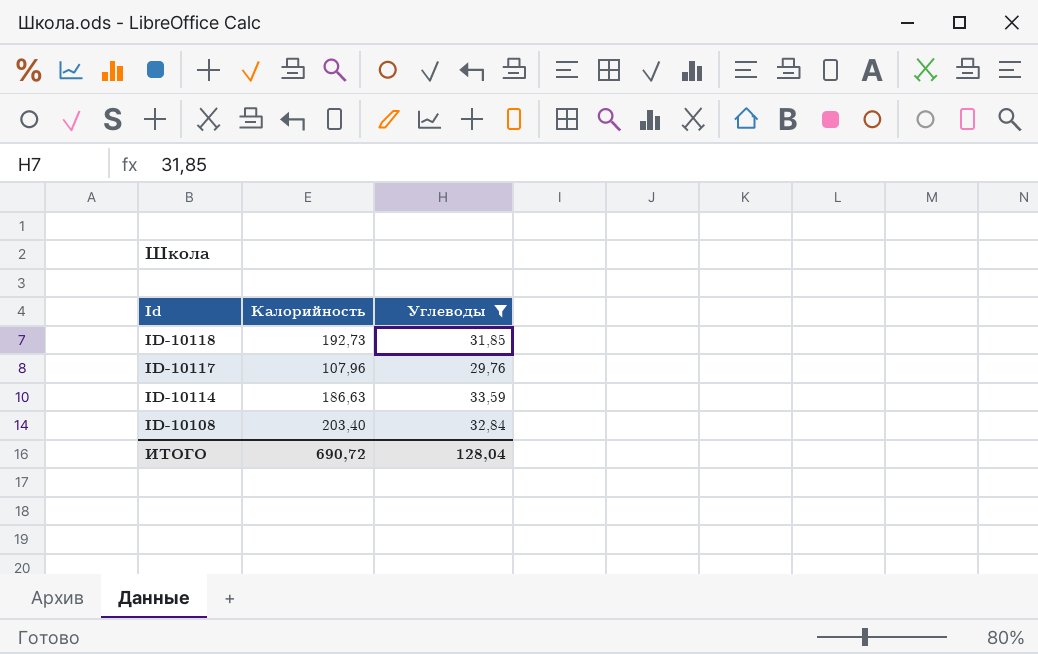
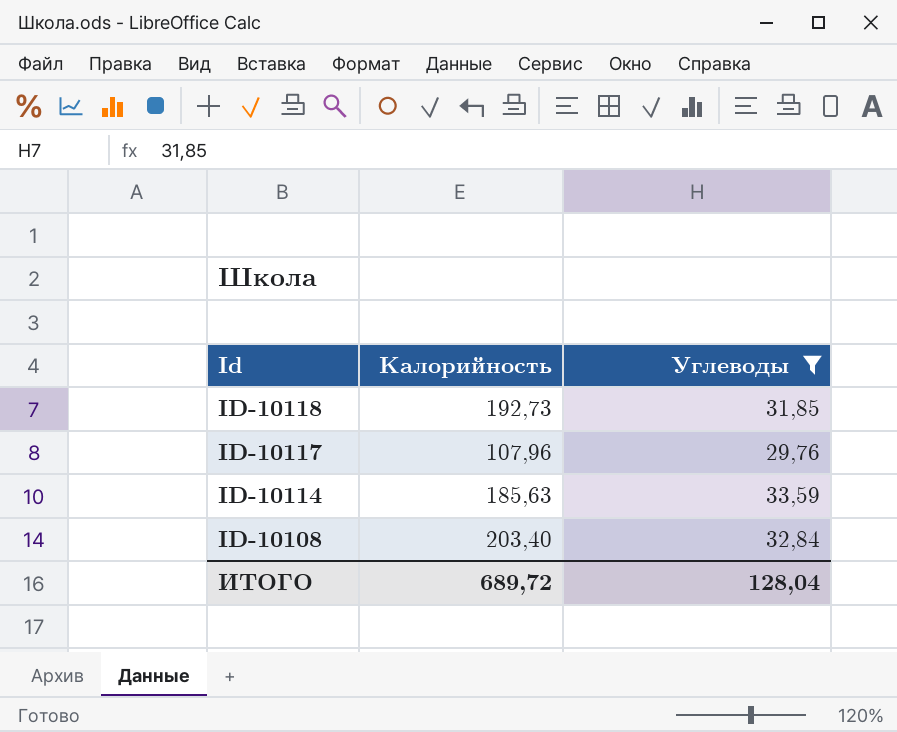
ID-10114 | Калорийность: 186,63 -> 185,63
ИТОГО | Калорийность: 690,72 -> 689,72

